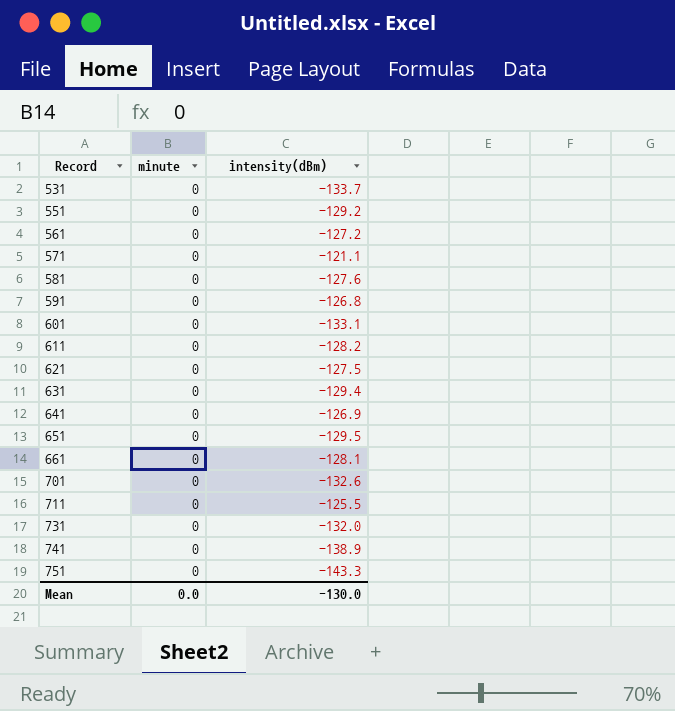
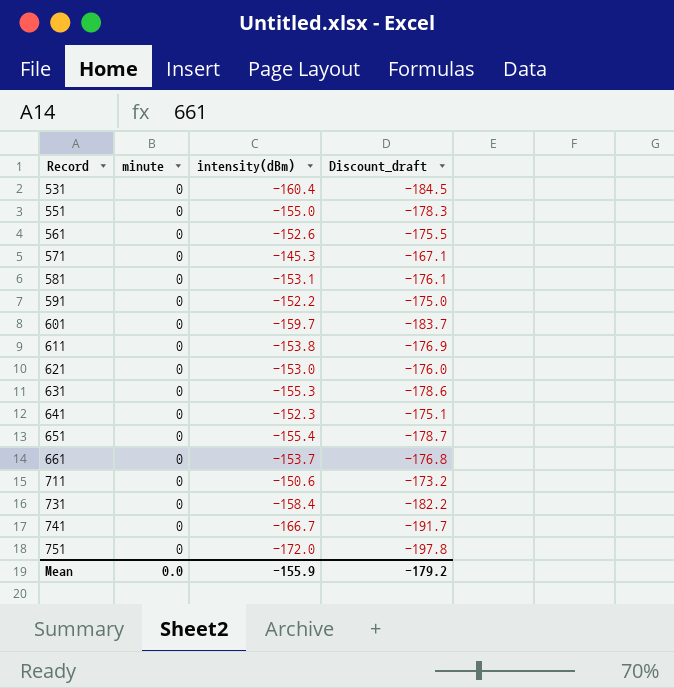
column Discount_draft | formula: none -> [intensity(dBm)] * 1.15
row 701: 0 | -132.6 -> none
531 | intensity(dBm): -133.7 -> -160.4
551 | intensity(dBm): -129.2 -> -155.0
561 | intensity(dBm): -127.2 -> -152.6
571 | intensity(dBm): -121.1 -> -145.3
581 | intensity(dBm): -127.6 -> -153.1
591 | intensity(dBm): -126.8 -> -152.2
601 | intensity(dBm): -133.1 -> -159.7
611 | intensity(dBm): -128.2 -> -153.8
621 | intensity(dBm): -127.5 -> -153.0
631 | intensity(dBm): -129.4 -> -155.3
641 | intensity(dBm): -126.9 -> -152.3
651 | intensity(dBm): -129.5 -> -155.4
661 | intensity(dBm): -128.1 -> -153.7
711 | intensity(dBm): -125.5 -> -150.6
731 | intensity(dBm): -132.0 -> -158.4
741 | intensity(dBm): -138.9 -> -166.7
751 | intensity(dBm): -143.3 -> -172.0
Mean | intensity(dBm): -130.0 -> -155.9

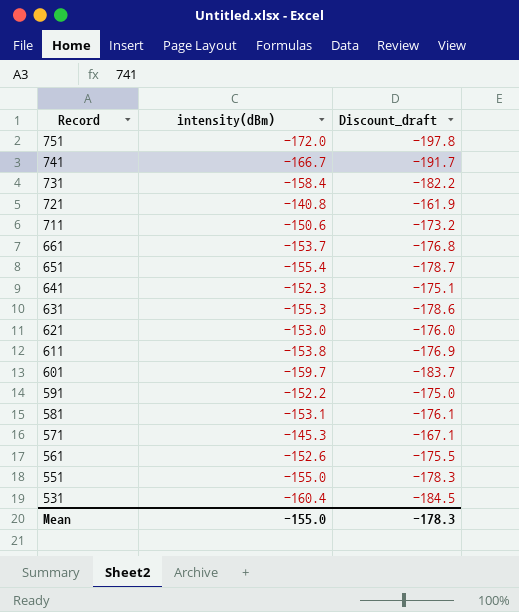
row order: Record ascending -> Record descending
column minute | position: 2 -> none
row 721: none -> -140.8 | -161.9
Mean | intensity(dBm): -155.9 -> -155.0
Mean | Discount_draft: -179.2 -> -178.3

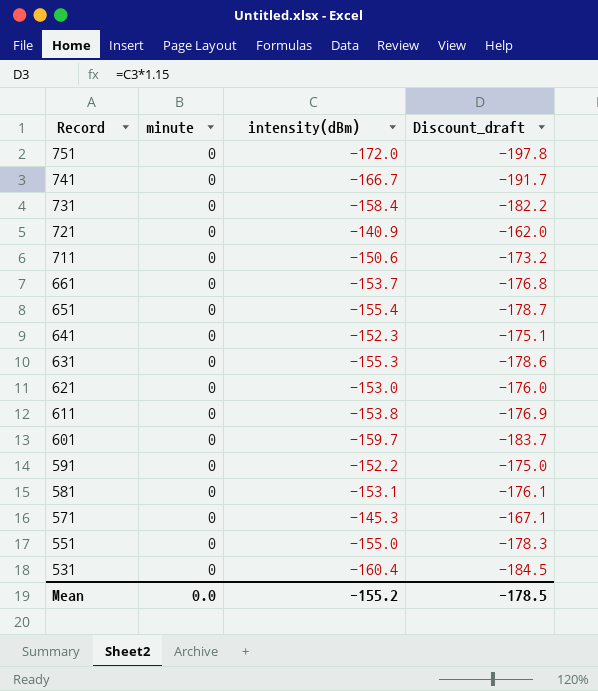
column minute | position: none -> 2
row 561: -152.6 | -175.5 -> none
721 | intensity(dBm): -140.8 -> -140.9
721 | Discount_draft: -161.9 -> -162.0
Mean | intensity(dBm): -155.0 -> -155.2
Mean | Discount_draft: -178.3 -> -178.5

